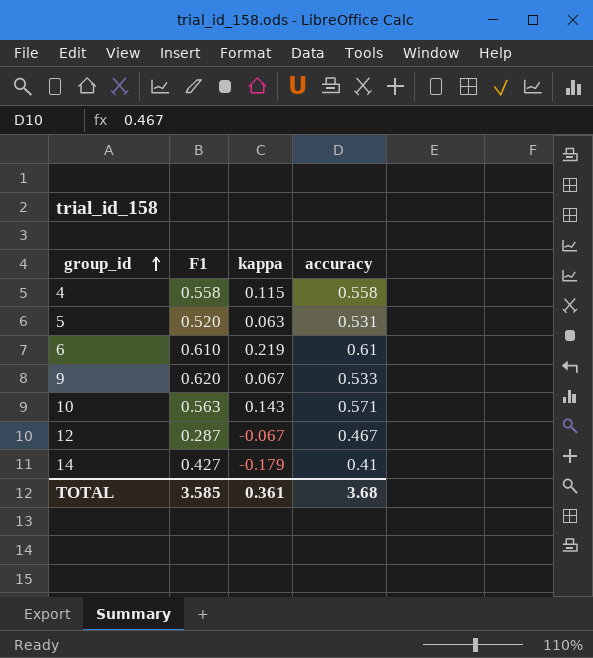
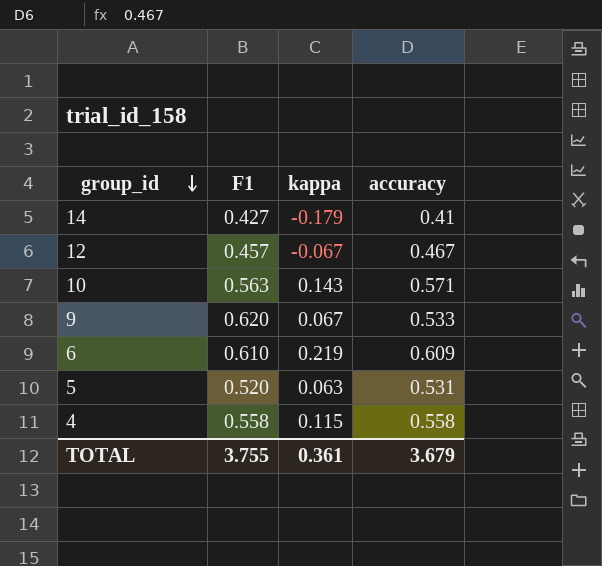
row order: group_id ascending -> group_id descending
12 | F1: 0.287 -> 0.457
6 | accuracy: 0.61 -> 0.609
TOTAL | F1: 3.585 -> 3.755
TOTAL | accuracy: 3.68 -> 3.679

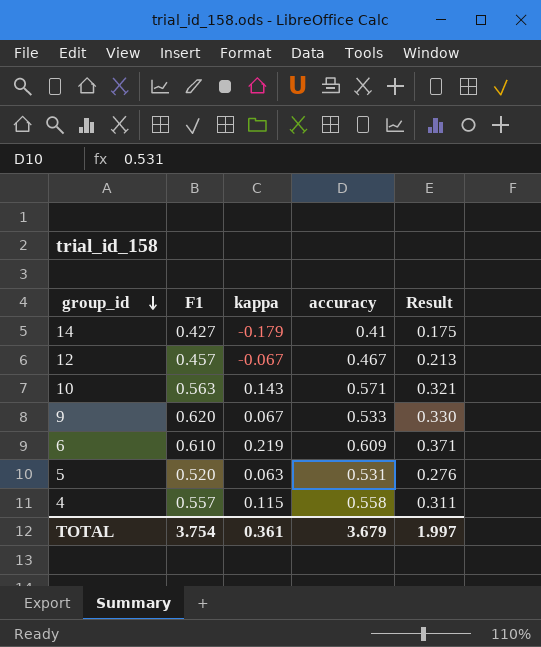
column Result | formula: none -> [F1] * [accuracy]
4 | F1: 0.558 -> 0.557
TOTAL | F1: 3.755 -> 3.754

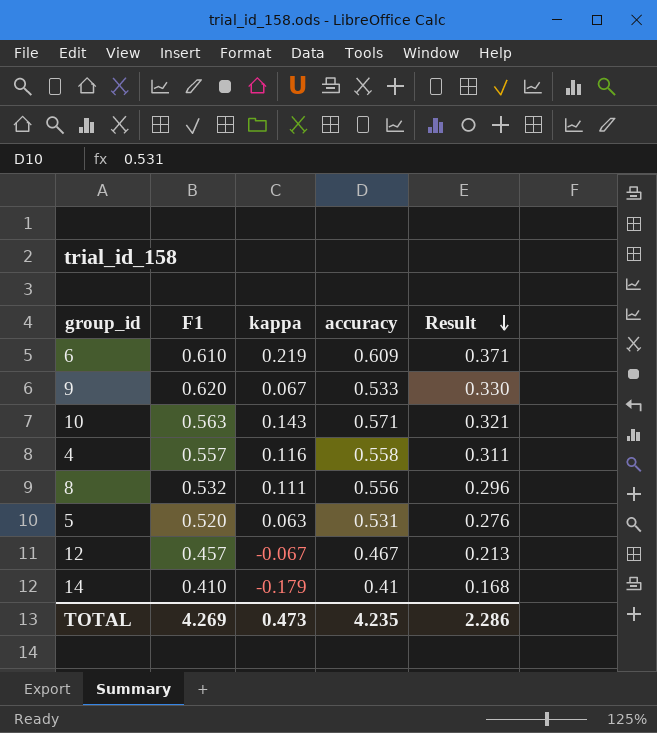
row order: group_id descending -> Result descending
4 | kappa: 0.115 -> 0.116
row 8: none -> 0.532 | 0.111 | 0.556 | 0.296
14 | F1: 0.427 -> 0.410
14 | Result: 0.175 -> 0.168
TOTAL | F1: 3.754 -> 4.269
TOTAL | kappa: 0.361 -> 0.473
TOTAL | accuracy: 3.679 -> 4.235
TOTAL | Result: 1.997 -> 2.286

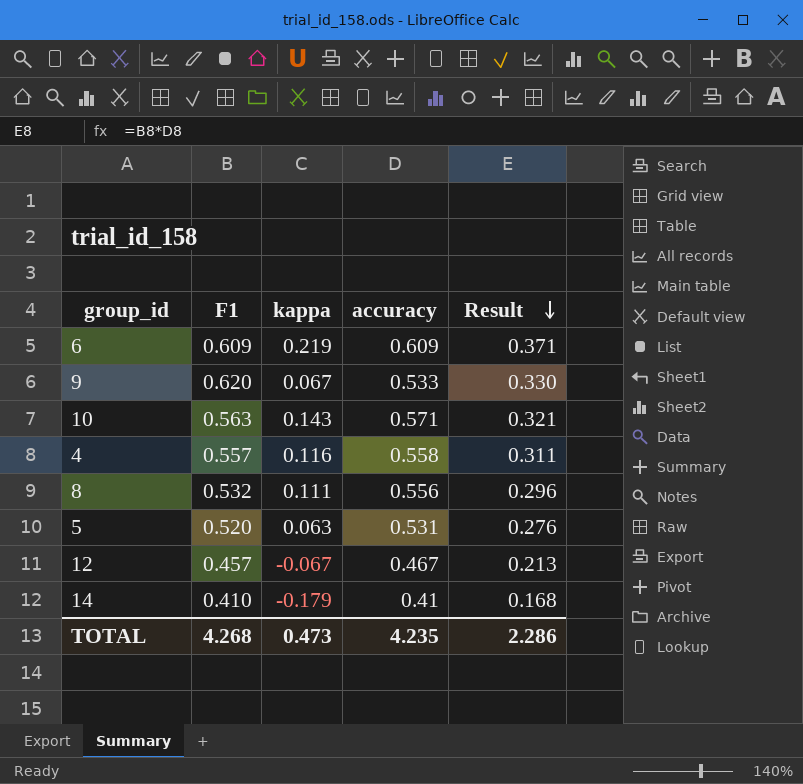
6 | F1: 0.610 -> 0.609
TOTAL | F1: 4.269 -> 4.268

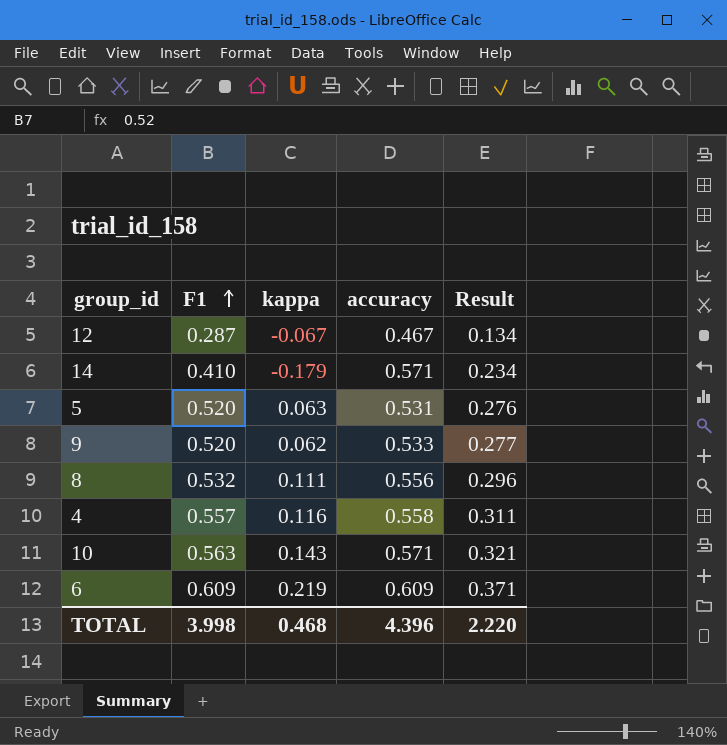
row order: Result descending -> F1 ascending
12 | F1: 0.457 -> 0.287
12 | Result: 0.213 -> 0.134
14 | accuracy: 0.41 -> 0.571
14 | Result: 0.168 -> 0.234
9 | F1: 0.620 -> 0.520
9 | kappa: 0.067 -> 0.062
9 | Result: 0.330 -> 0.277
TOTAL | F1: 4.268 -> 3.998
TOTAL | kappa: 0.473 -> 0.468
TOTAL | accuracy: 4.235 -> 4.396
TOTAL | Result: 2.286 -> 2.220

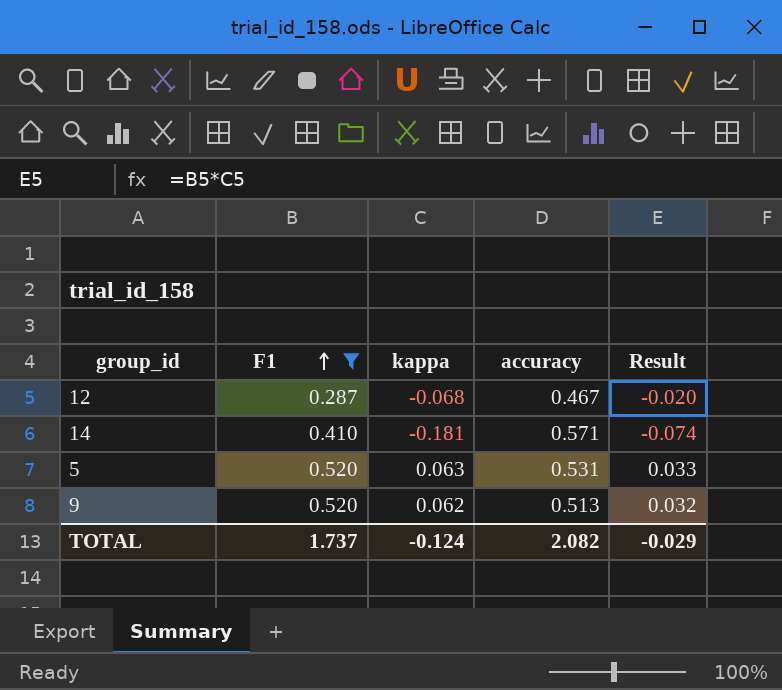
filter: none -> F1 <= 0.520
column Result | formula: [F1] * [accuracy] -> [F1] * [kappa]
12 | kappa: -0.067 -> -0.068
14 | kappa: -0.179 -> -0.181
9 | accuracy: 0.533 -> 0.513
TOTAL | F1: 3.998 -> 1.737
TOTAL | kappa: 0.468 -> -0.124
TOTAL | accuracy: 4.396 -> 2.082
TOTAL | Result: 2.220 -> -0.029

